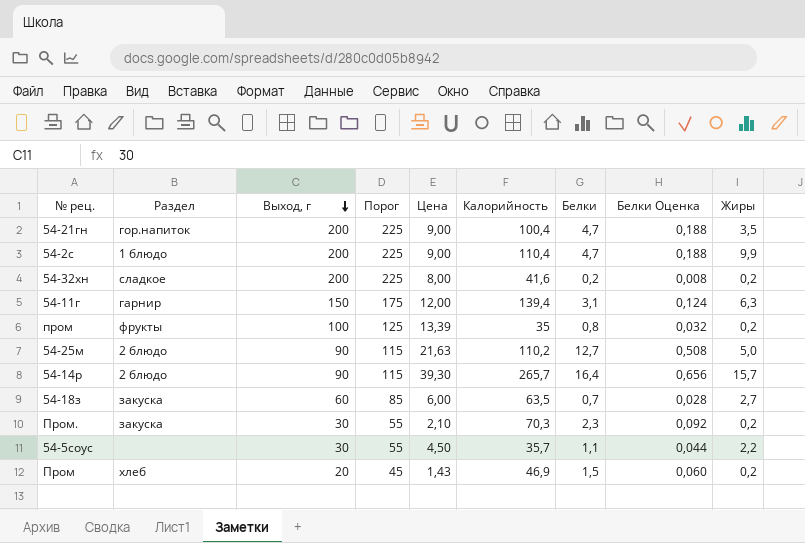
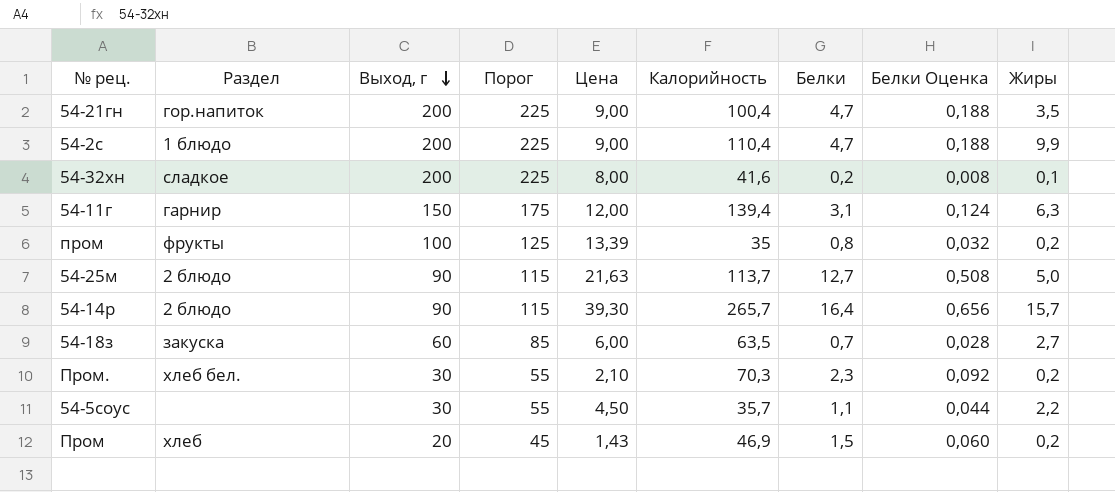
54-32хн | Жиры: 0,2 -> 0,1
54-25м | Калорийность: 110,2 -> 113,7
Пром. | Раздел: закуска -> хлеб бел.

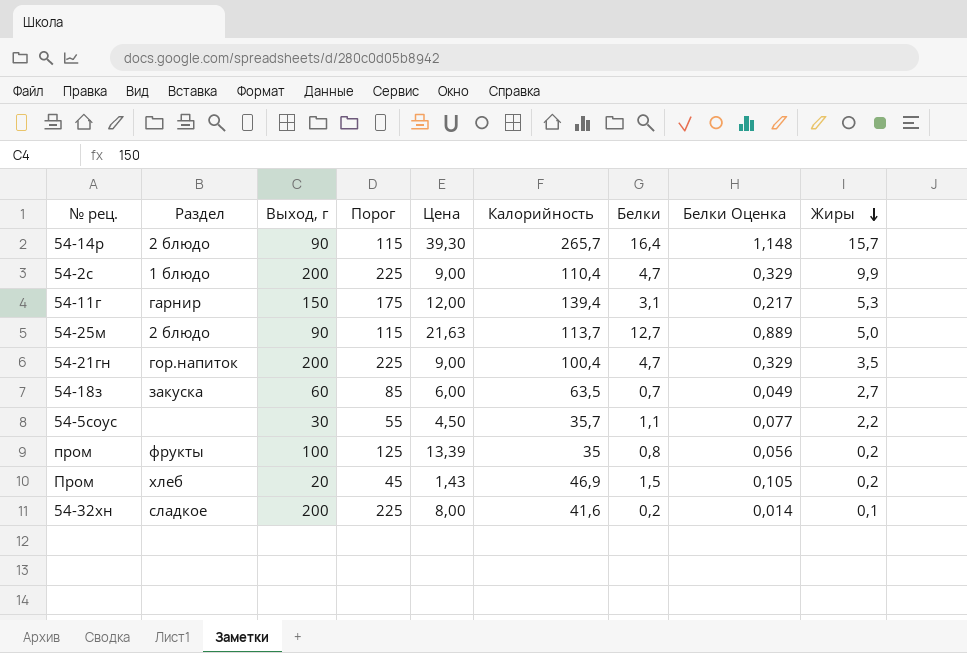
row order: Выход, г descending -> Жиры descending
column Белки Оценка | formula: [Белки] * 0,04 -> [Белки] * 0,07
row Пром.: хлеб бел. | 30 | 55 | 2,10 | 70,3 | 2,3 | 0,092 | 0,2 -> none
54-11г | Жиры: 6,3 -> 5,3

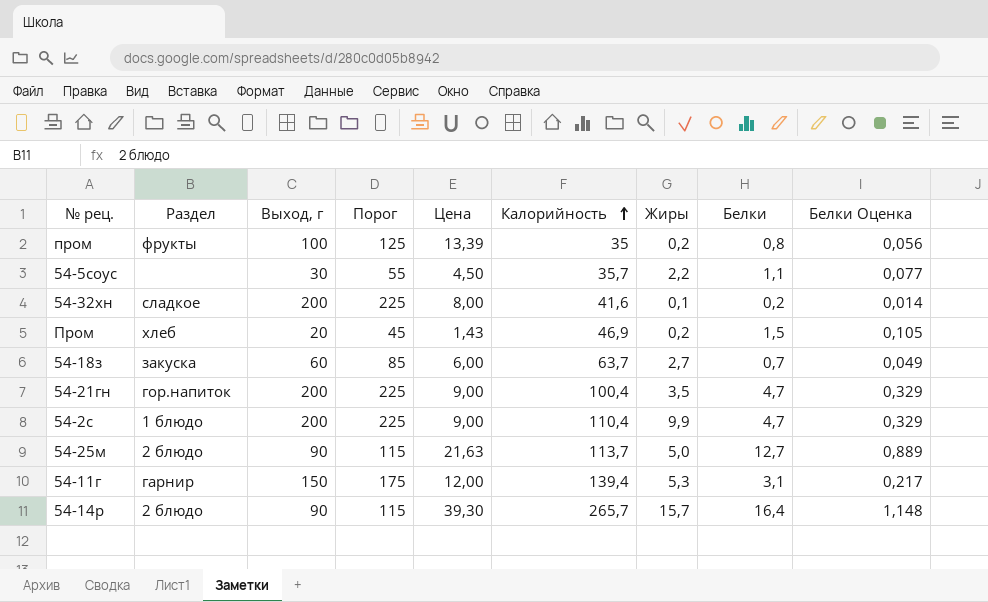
row order: Жиры descending -> Калорийность ascending
column Жиры | position: 9 -> 7
54-18з | Калорийность: 63,5 -> 63,7

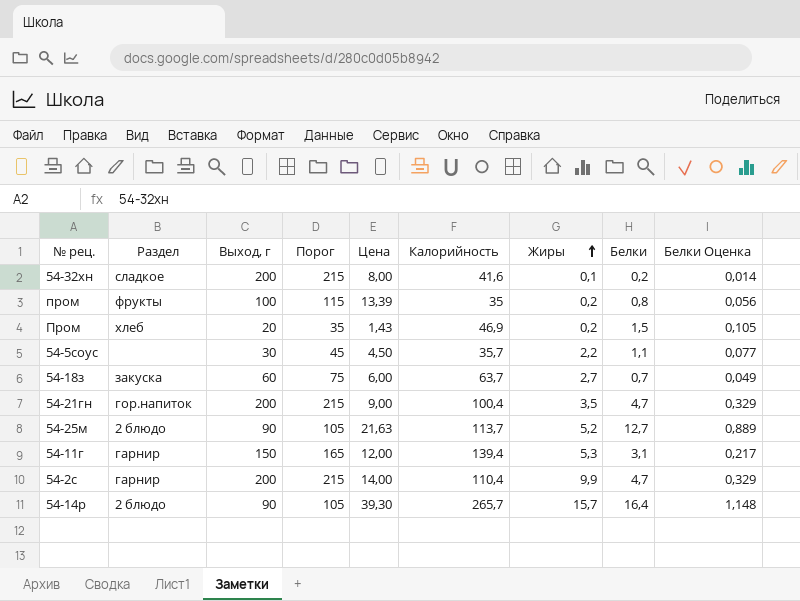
row order: Калорийность ascending -> Жиры ascending
column Порог | formula: [Выход, г] + 25 -> [Выход, г] + 15
54-25м | Жиры: 5,0 -> 5,2
54-2с | Раздел: 1 блюдо -> гарнир
54-2с | Цена: 9,00 -> 14,00

